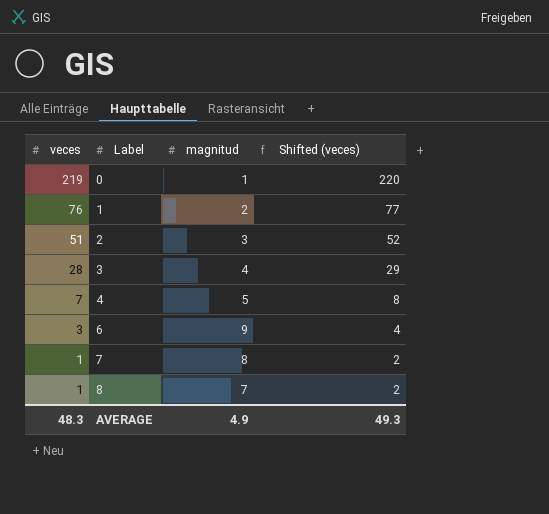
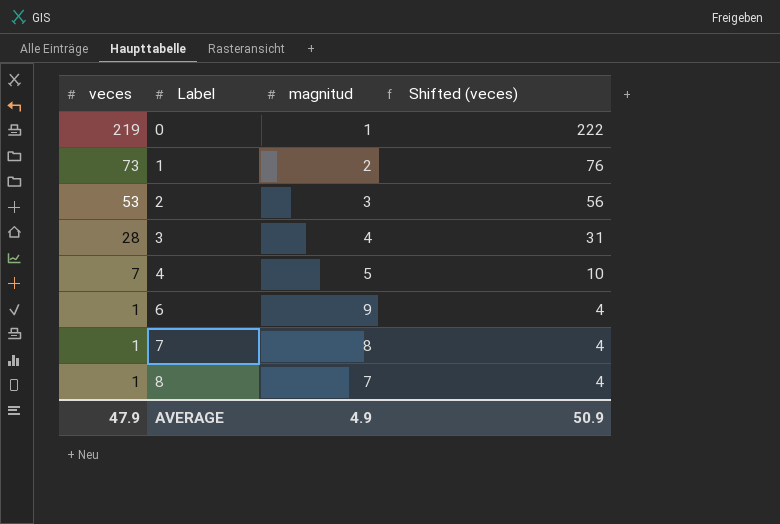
column Shifted (veces) | formula: [veces] + 1 -> [veces] + 3
1 | veces: 76 -> 73
2 | veces: 51 -> 53
6 | veces: 3 -> 1
AVERAGE | veces: 48.3 -> 47.9
AVERAGE | Shifted (veces): 49.3 -> 50.9

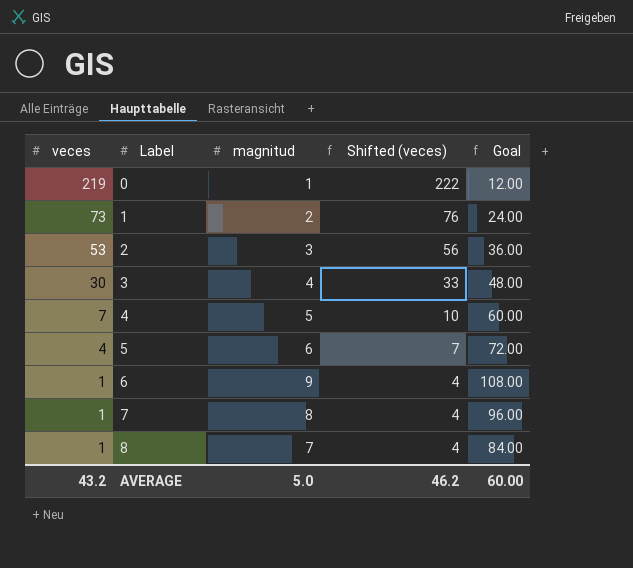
column Goal | formula: none -> [magnitud] * 12
3 | veces: 28 -> 30
3 | Shifted (veces): 31 -> 33
row 5: none -> 4 | 6 | 7 | 72.00
AVERAGE | veces: 47.9 -> 43.2
AVERAGE | magnitud: 4.9 -> 5.0
AVERAGE | Shifted (veces): 50.9 -> 46.2

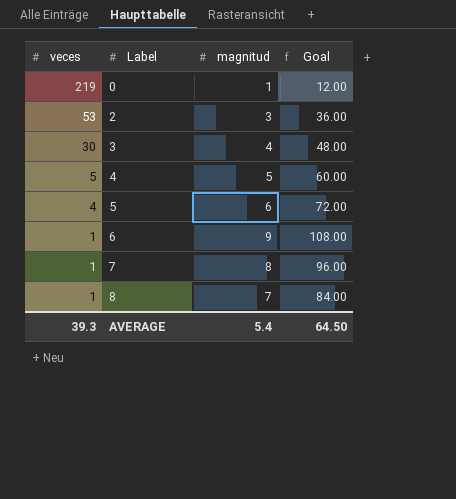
column Shifted (veces) | formula: [veces] + 3 -> none
row 1: 73 | 2 | 76 | 24.00 -> none
4 | veces: 7 -> 5
AVERAGE | veces: 43.2 -> 39.3
AVERAGE | magnitud: 5.0 -> 5.4
AVERAGE | Goal: 60.00 -> 64.50

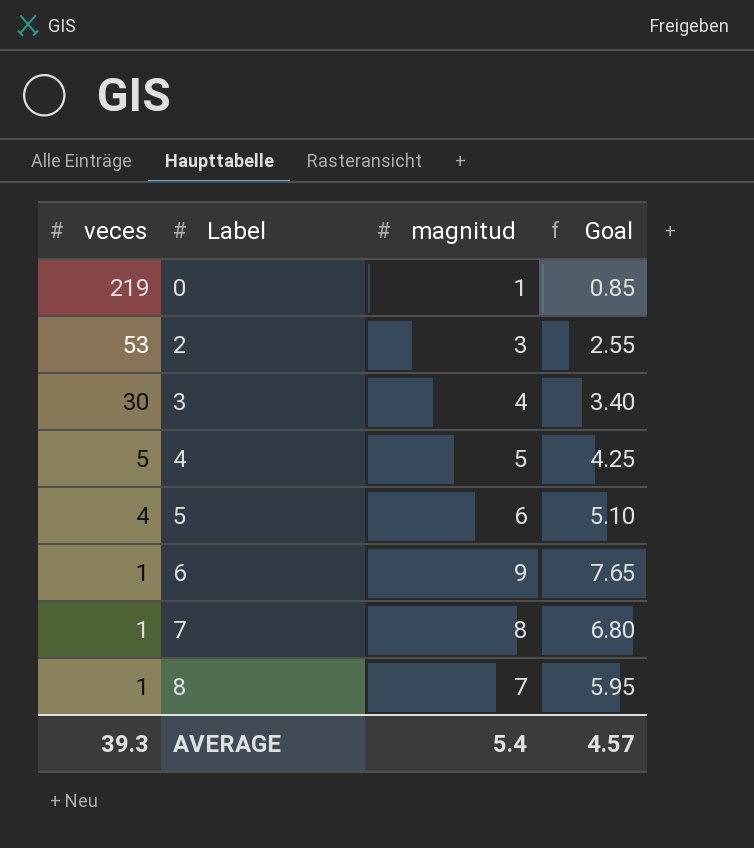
column Goal | formula: [magnitud] * 12 -> [magnitud] * 0.85
AVERAGE | Goal: 64.50 -> 4.57

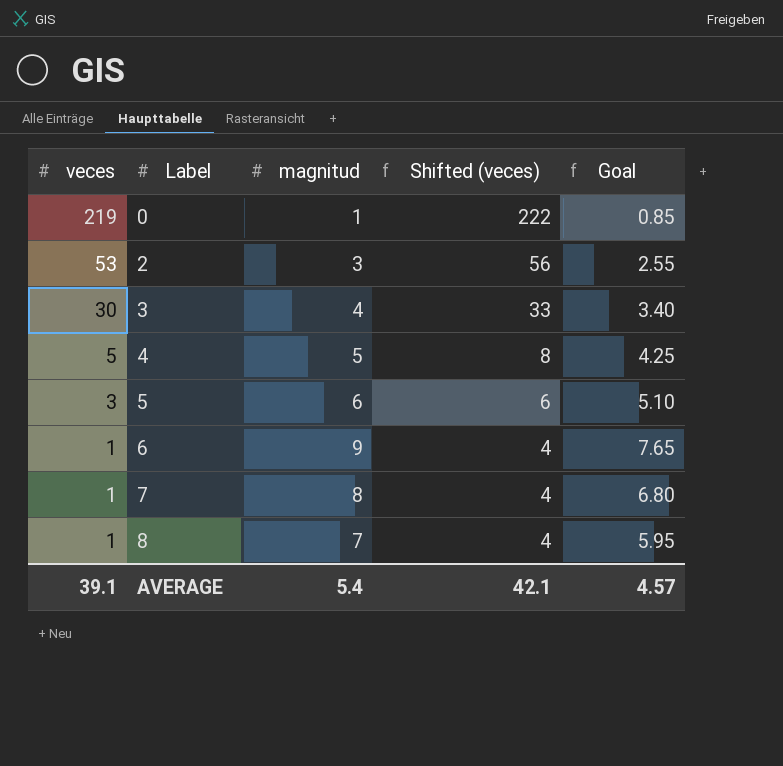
column Shifted (veces) | formula: none -> [veces] + 3
5 | veces: 4 -> 3
AVERAGE | veces: 39.3 -> 39.1

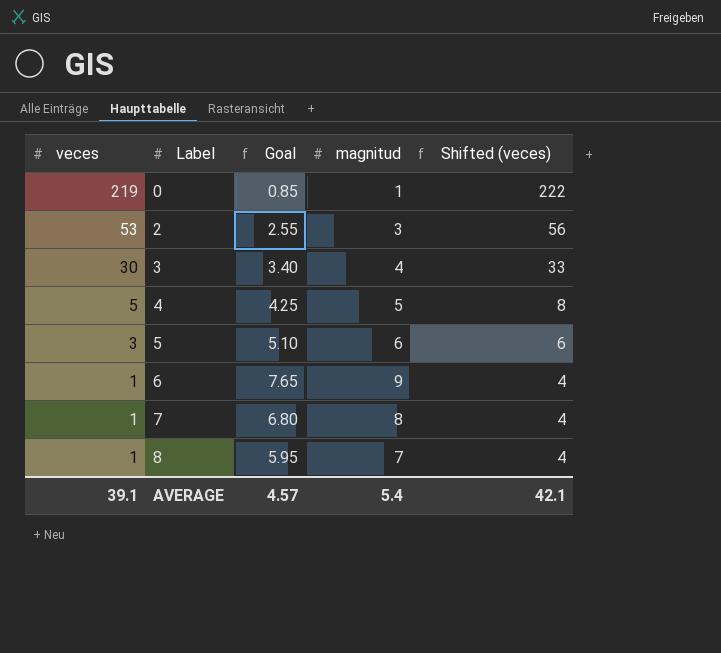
column Goal | position: 5 -> 3

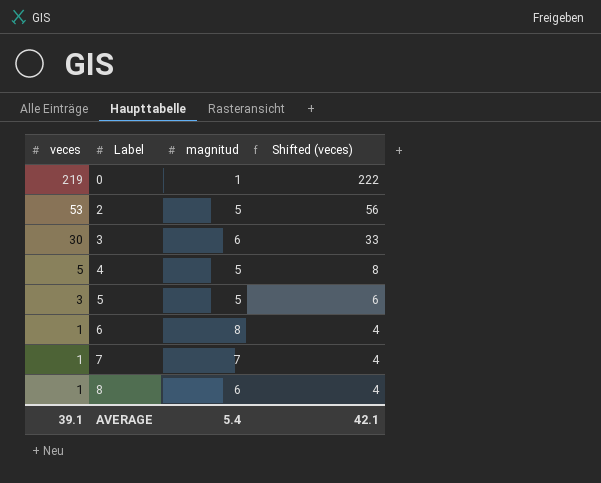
column Goal | formula: [magnitud] * 0.85 -> none
2 | magnitud: 3 -> 5
3 | magnitud: 4 -> 6
5 | magnitud: 6 -> 5
6 | magnitud: 9 -> 8
7 | magnitud: 8 -> 7
8 | magnitud: 7 -> 6

